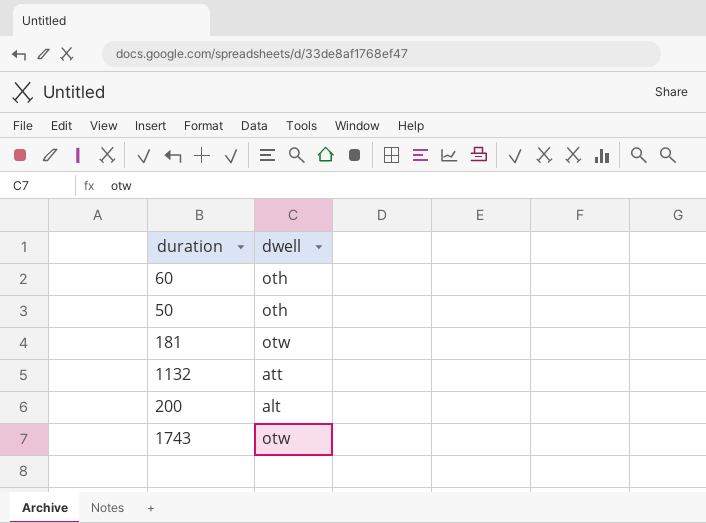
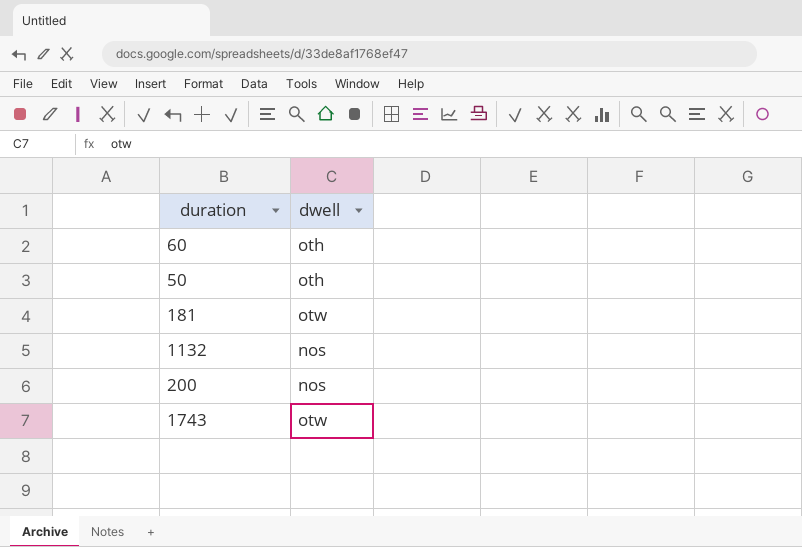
1132 | dwell: att -> nos
200 | dwell: alt -> nos

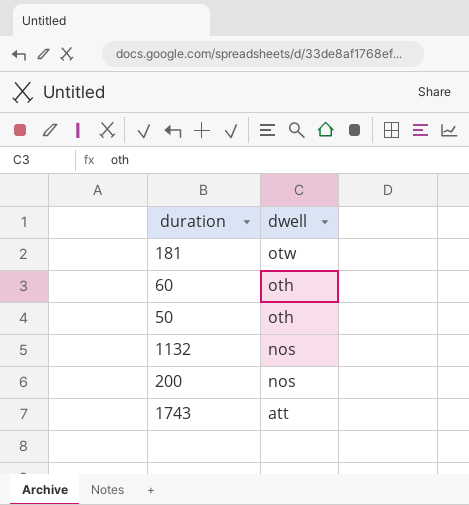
row order: none -> dwell descending
1743 | dwell: otw -> att

